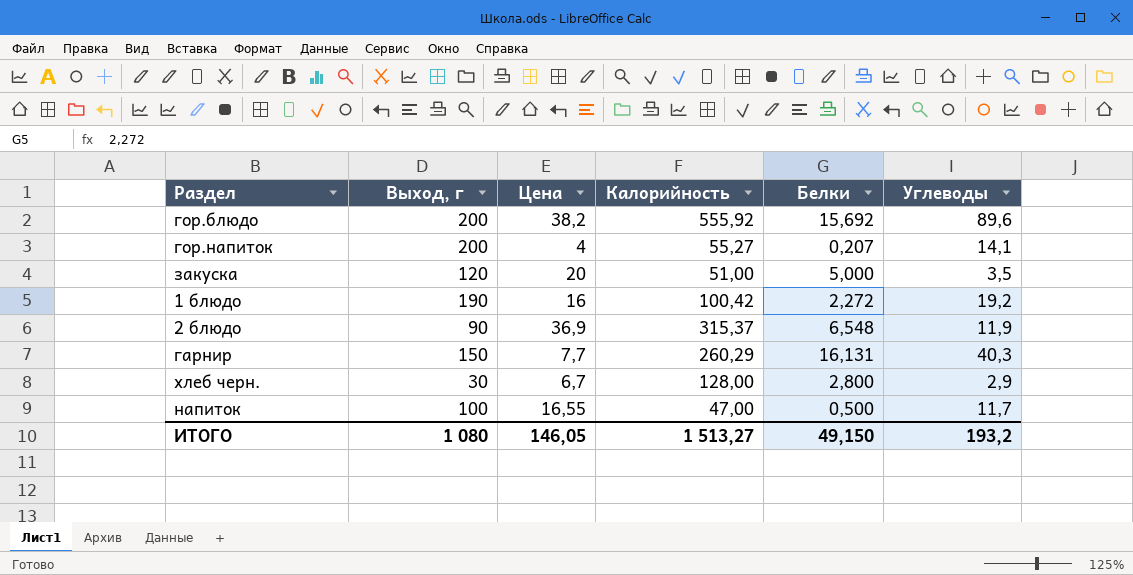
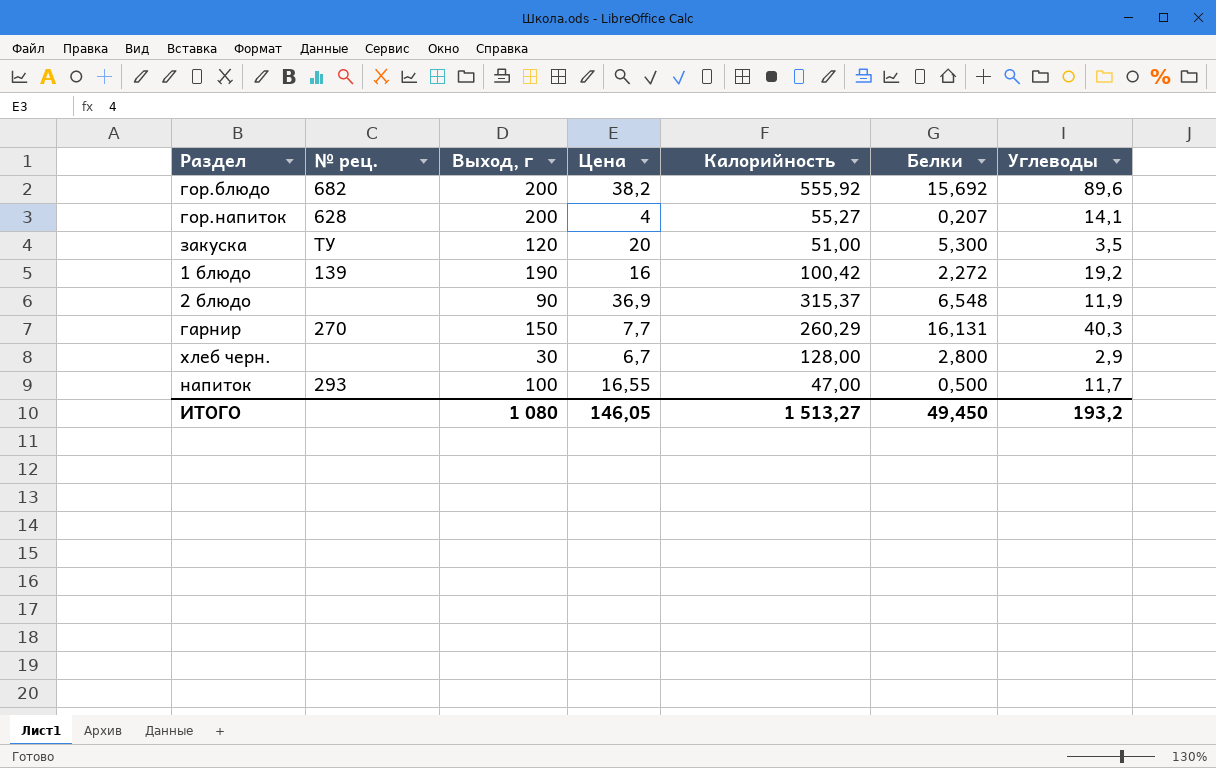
column № рец. | position: none -> 2
закуска | Белки: 5,000 -> 5,300
ИТОГО | Белки: 49,150 -> 49,450

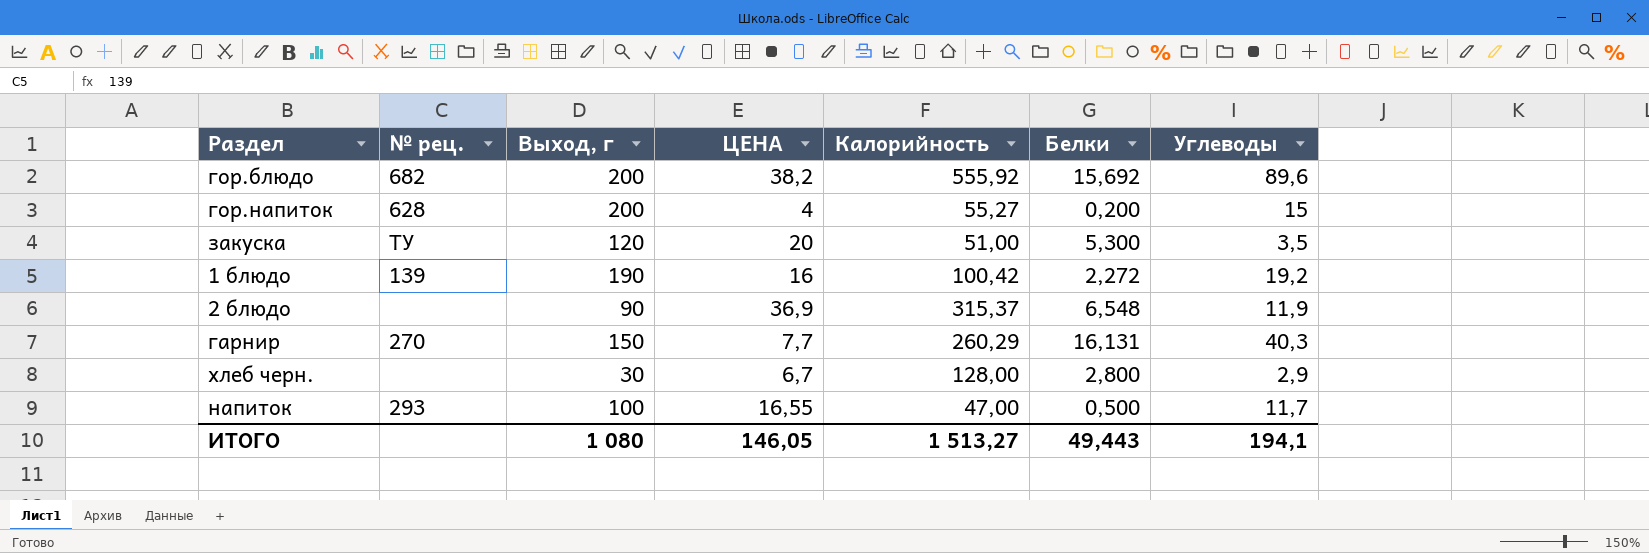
column name: Цена -> ЦЕНА
гор.напиток | Белки: 0,207 -> 0,200
гор.напиток | Углеводы: 14,1 -> 15
ИТОГО | Белки: 49,450 -> 49,443
ИТОГО | Углеводы: 193,2 -> 194,1

